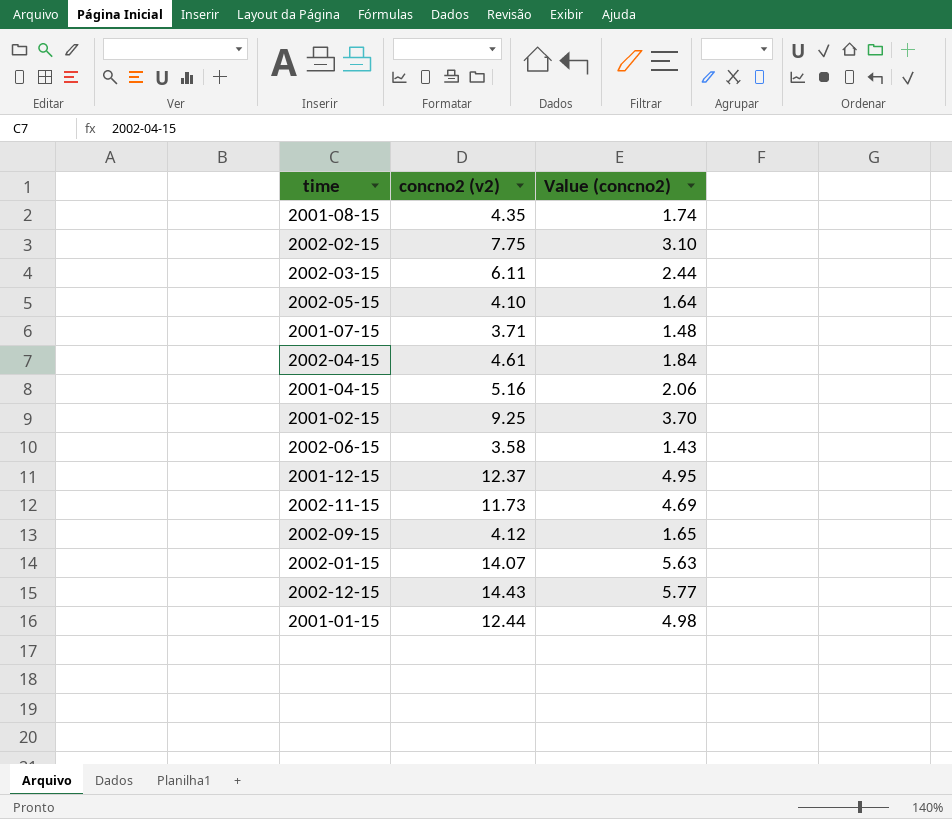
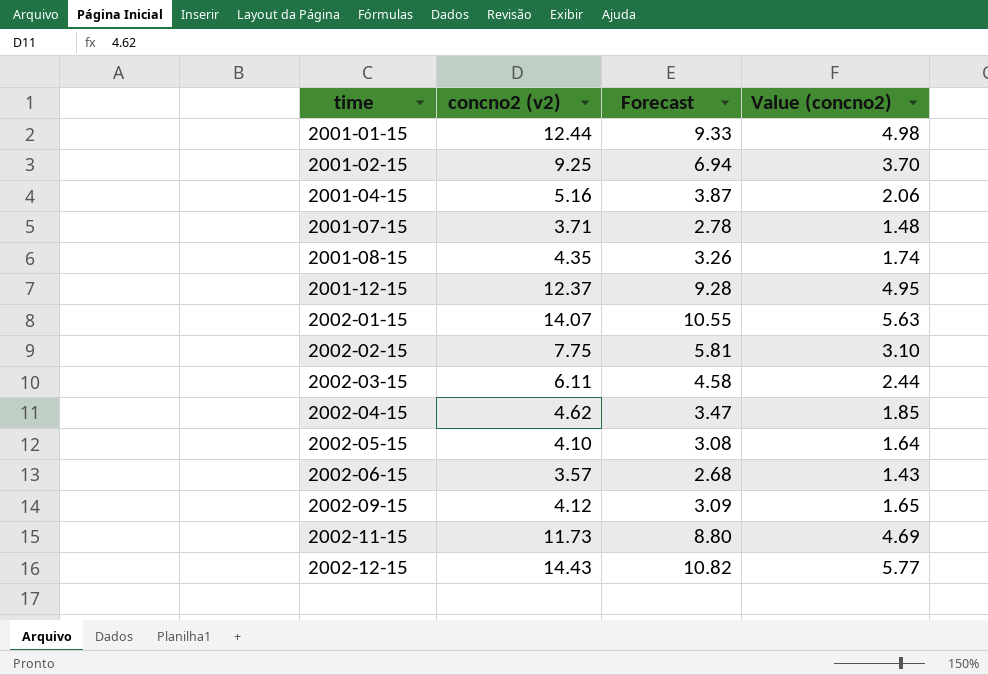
row order: none -> time ascending
column Forecast | formula: none -> [concno2 (v2)] * 0.75
2002-04-15 | concno2 (v2): 4.61 -> 4.62
2002-04-15 | Value (concno2): 1.84 -> 1.85
2002-06-15 | concno2 (v2): 3.58 -> 3.57

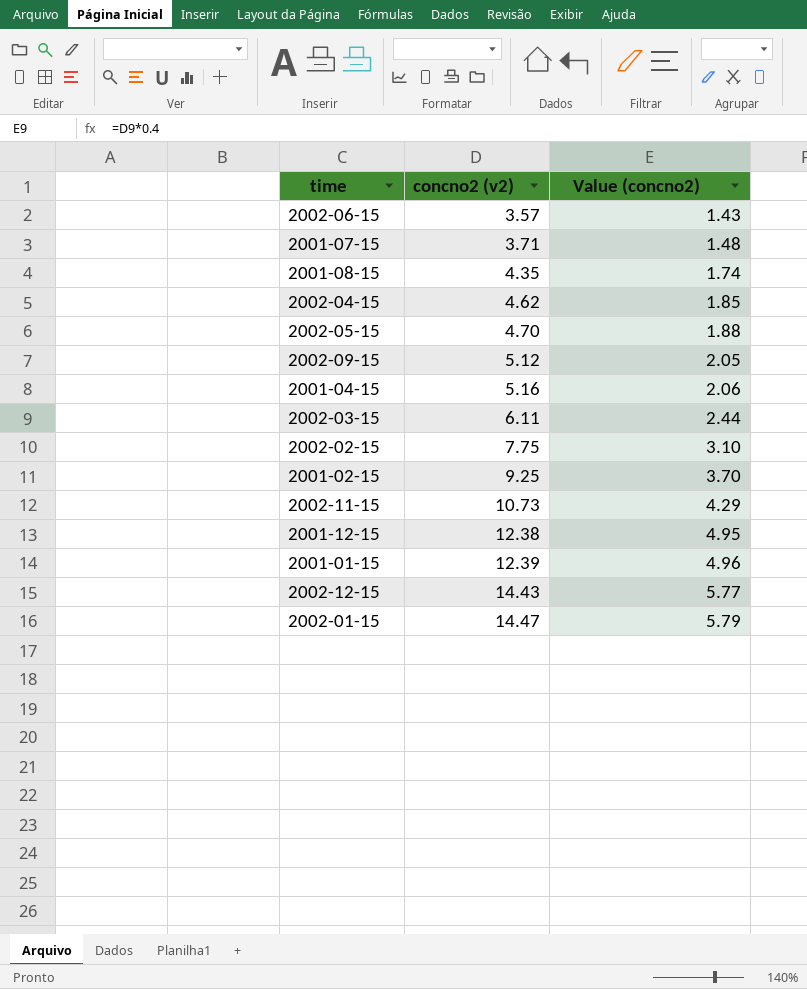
row order: time ascending -> concno2 (v2) ascending
column Forecast | formula: [concno2 (v2)] * 0.75 -> none
2002-05-15 | concno2 (v2): 4.10 -> 4.70
2002-05-15 | Value (concno2): 1.64 -> 1.88
2002-09-15 | concno2 (v2): 4.12 -> 5.12
2002-09-15 | Value (concno2): 1.65 -> 2.05
2002-11-15 | concno2 (v2): 11.73 -> 10.73
2002-11-15 | Value (concno2): 4.69 -> 4.29
2001-12-15 | concno2 (v2): 12.37 -> 12.38
2001-01-15 | concno2 (v2): 12.44 -> 12.39
2001-01-15 | Value (concno2): 4.98 -> 4.96
2002-01-15 | concno2 (v2): 14.07 -> 14.47
2002-01-15 | Value (concno2): 5.63 -> 5.79

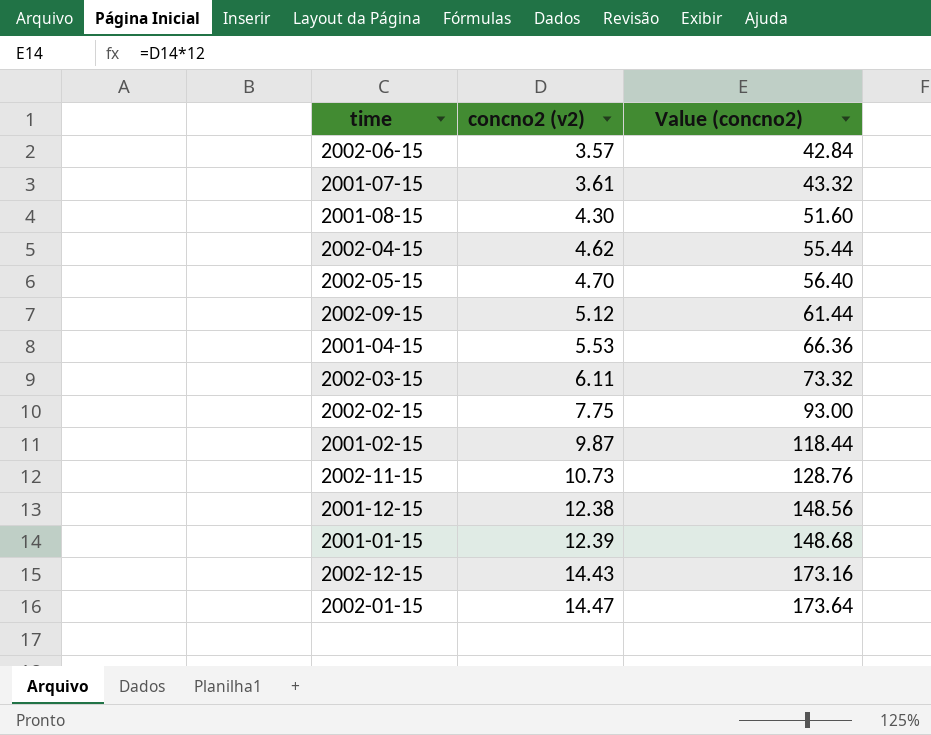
column Value (concno2) | formula: [concno2 (v2)] * 0.4 -> [concno2 (v2)] * 12
2001-07-15 | concno2 (v2): 3.71 -> 3.61
2001-08-15 | concno2 (v2): 4.35 -> 4.30
2001-04-15 | concno2 (v2): 5.16 -> 5.53
2001-02-15 | concno2 (v2): 9.25 -> 9.87

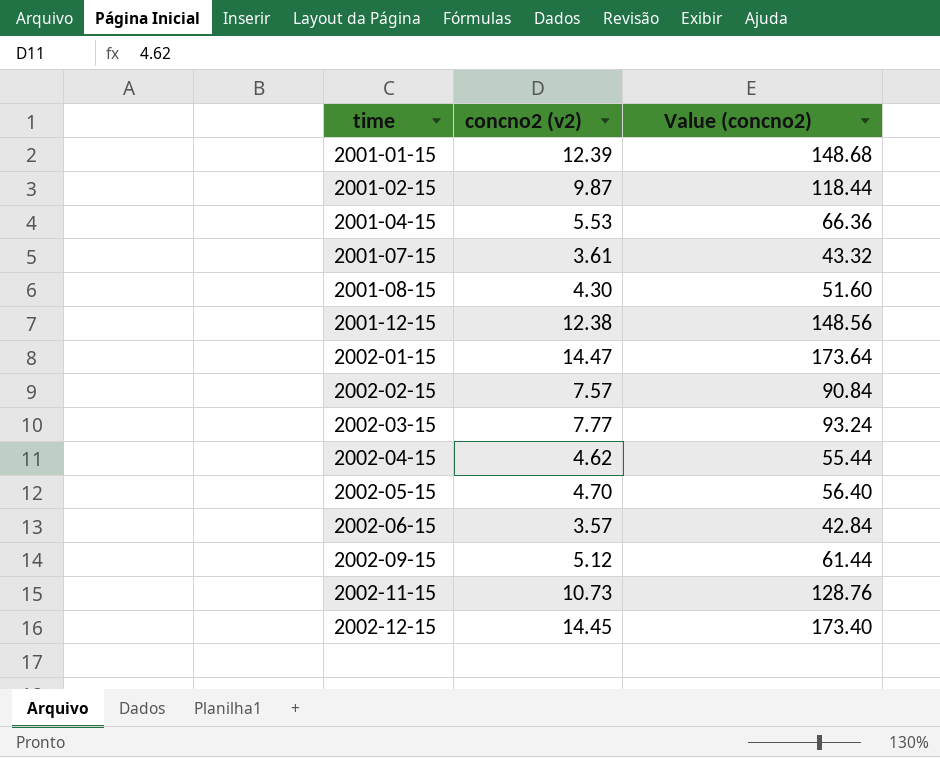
row order: concno2 (v2) ascending -> time ascending
2002-02-15 | concno2 (v2): 7.75 -> 7.57
2002-02-15 | Value (concno2): 93.00 -> 90.84
2002-03-15 | concno2 (v2): 6.11 -> 7.77
2002-03-15 | Value (concno2): 73.32 -> 93.24
2002-12-15 | concno2 (v2): 14.43 -> 14.45
2002-12-15 | Value (concno2): 173.16 -> 173.40

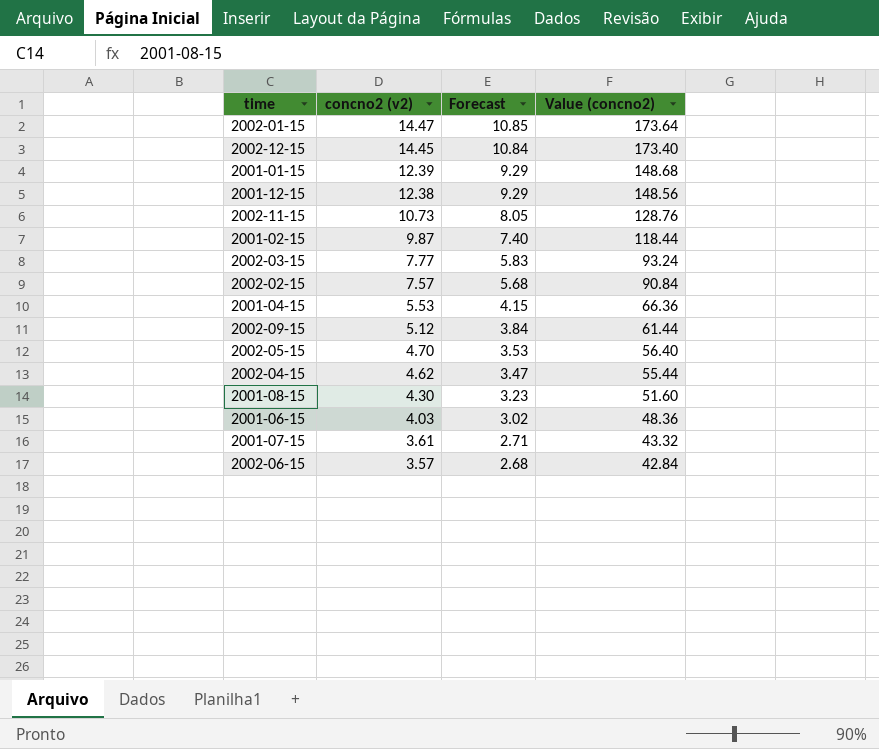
row order: time ascending -> concno2 (v2) descending
column Forecast | formula: none -> [concno2 (v2)] * 0.75
row 2001-06-15: none -> 4.03 | 3.02 | 48.36

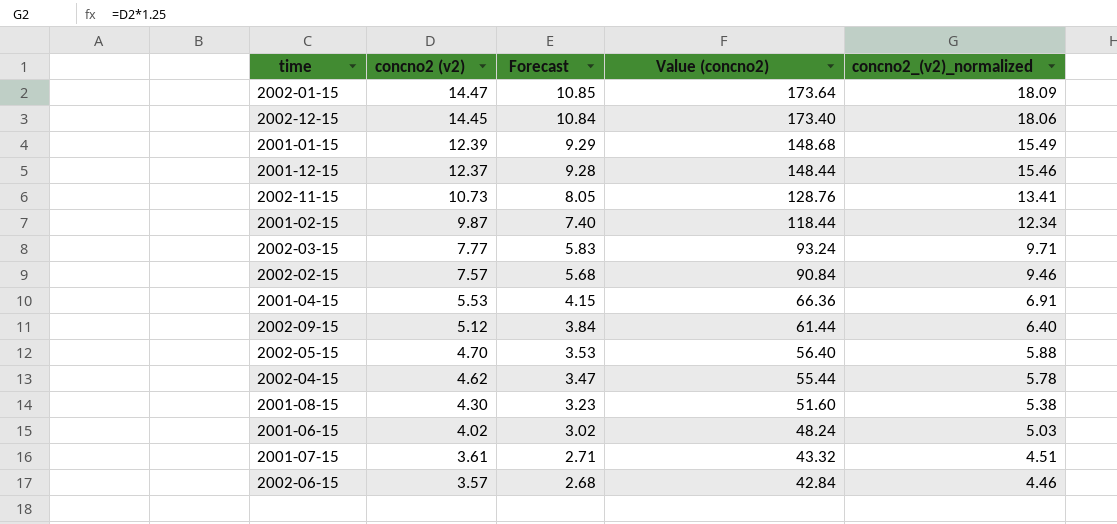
column concno2_(v2)_normalized | formula: none -> [concno2 (v2)] * 1.25
2001-12-15 | concno2 (v2): 12.38 -> 12.37
2001-12-15 | Forecast: 9.29 -> 9.28
2001-12-15 | Value (concno2): 148.56 -> 148.44
2001-06-15 | concno2 (v2): 4.03 -> 4.02
2001-06-15 | Value (concno2): 48.36 -> 48.24

